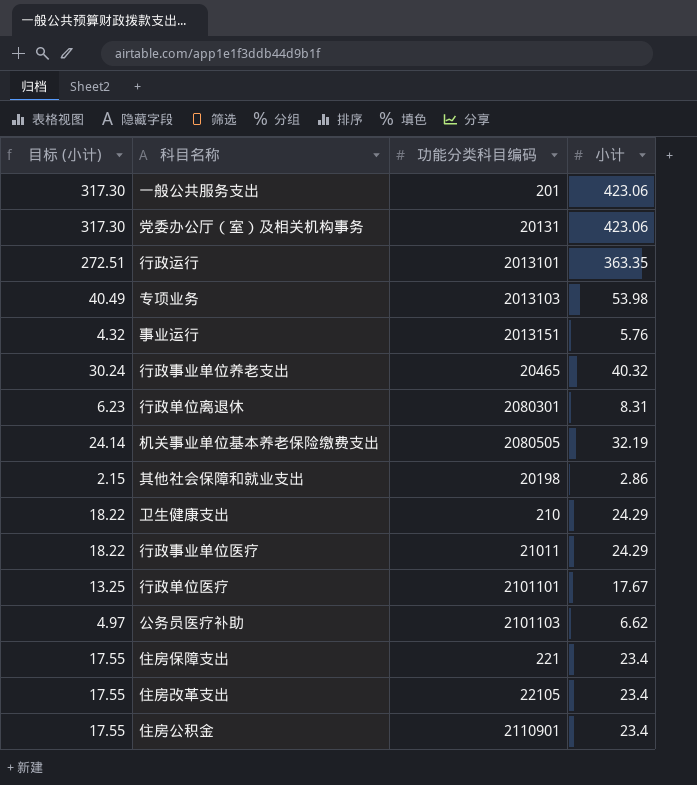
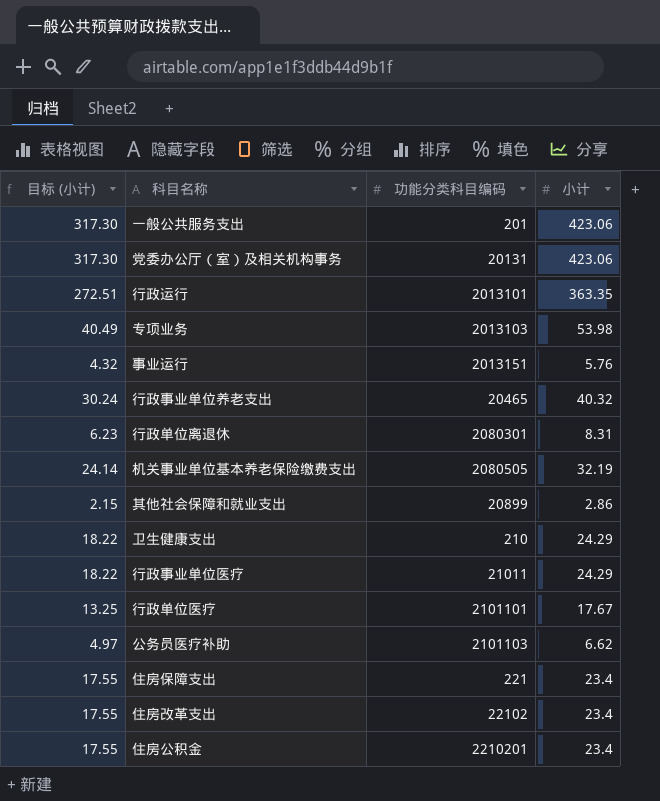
其他社会保障和就业支出 | 功能分类科目编码: 20198 -> 20899
住房改革支出 | 功能分类科目编码: 22105 -> 22102
住房公积金 | 功能分类科目编码: 2110901 -> 2210201

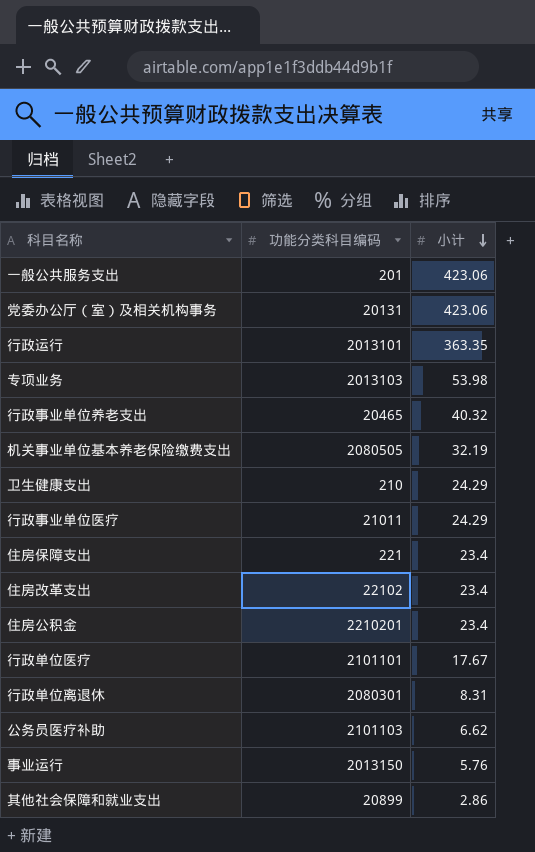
row order: none -> 小计 descending
column 目标 (小计) | formula: [小计] * 0.75 -> none
事业运行 | 功能分类科目编码: 2013151 -> 2013150

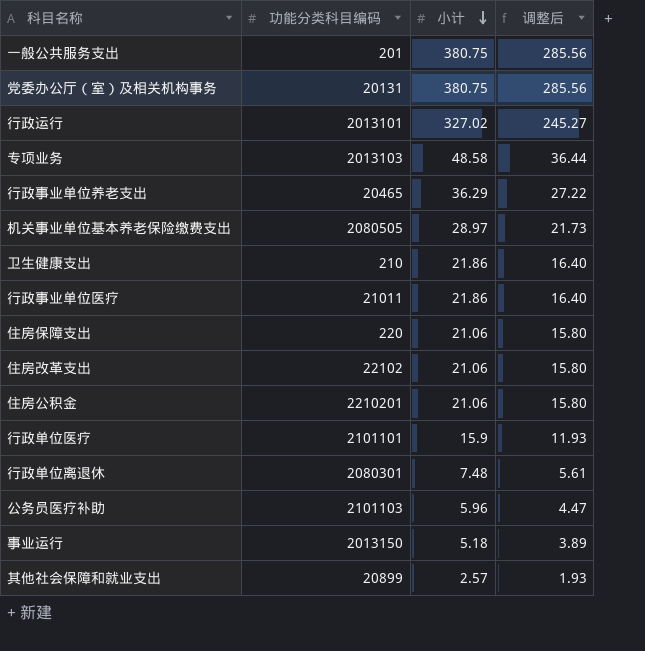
column 调整后 | formula: none -> [小计] * 0.75
一般公共服务支出 | 小计: 423.06 -> 380.75
党委办公厅（室）及相关机构事务 | 小计: 423.06 -> 380.75
行政运行 | 小计: 363.35 -> 327.02
专项业务 | 小计: 53.98 -> 48.58
行政事业单位养老支出 | 小计: 40.32 -> 36.29
机关事业单位基本养老保险缴费支出 | 小计: 32.19 -> 28.97
卫生健康支出 | 小计: 24.29 -> 21.86
行政事业单位医疗 | 小计: 24.29 -> 21.86
住房保障支出 | 功能分类科目编码: 221 -> 220
住房保障支出 | 小计: 23.4 -> 21.06
住房改革支出 | 小计: 23.4 -> 21.06
住房公积金 | 小计: 23.4 -> 21.06
行政单位医疗 | 小计: 17.67 -> 15.9
行政单位离退休 | 小计: 8.31 -> 7.48
公务员医疗补助 | 小计: 6.62 -> 5.96
事业运行 | 小计: 5.76 -> 5.18
其他社会保障和就业支出 | 小计: 2.86 -> 2.57

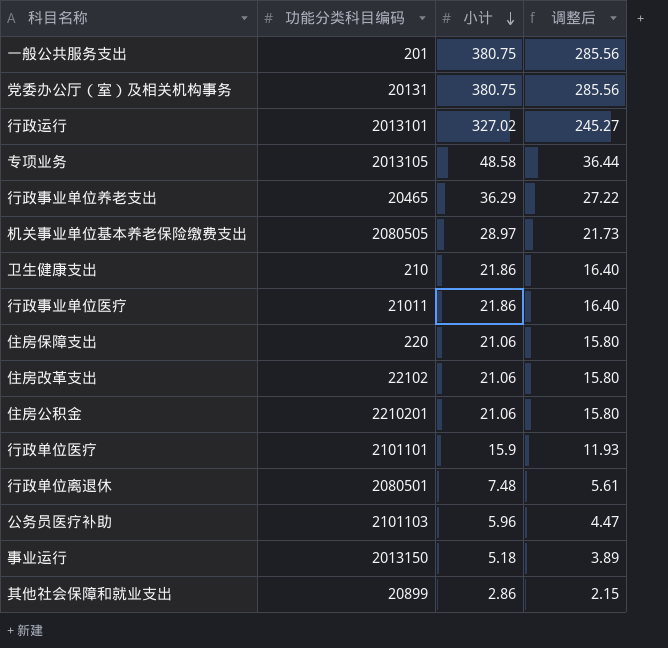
专项业务 | 功能分类科目编码: 2013103 -> 2013105
行政单位离退休 | 功能分类科目编码: 2080301 -> 2080501
其他社会保障和就业支出 | 小计: 2.57 -> 2.86
其他社会保障和就业支出 | 调整后: 1.93 -> 2.15

